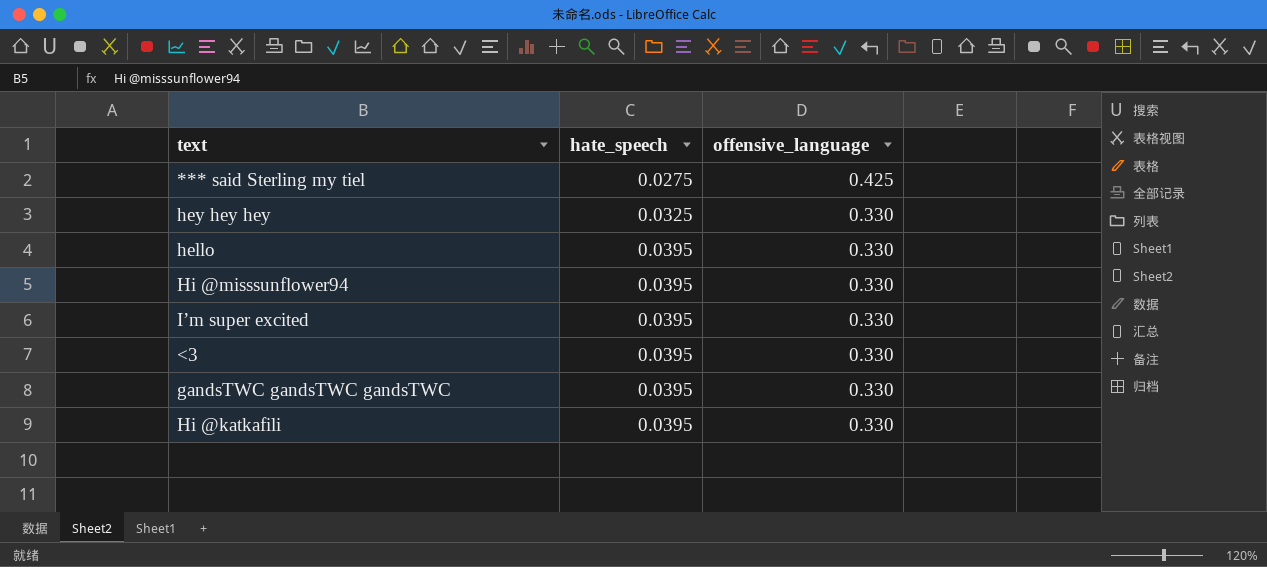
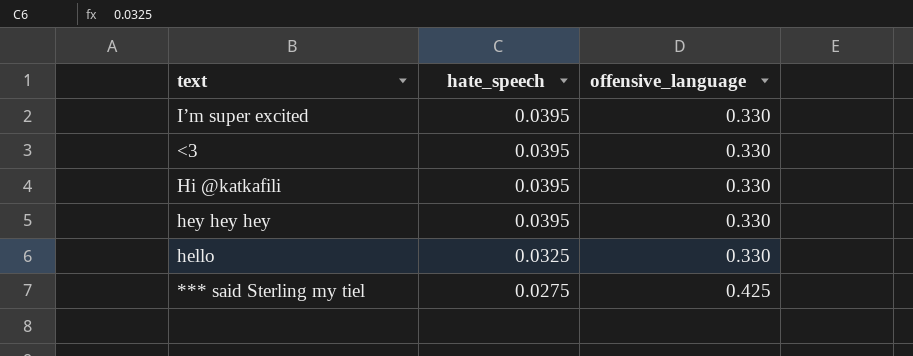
row order: hate_speech ascending -> hate_speech descending
row Hi @misssunflower94: 0.0395 | 0.330 -> none
row gandsTWC gandsTWC gandsTWC: 0.0395 | 0.330 -> none
hey hey hey | hate_speech: 0.0325 -> 0.0395
hello | hate_speech: 0.0395 -> 0.0325

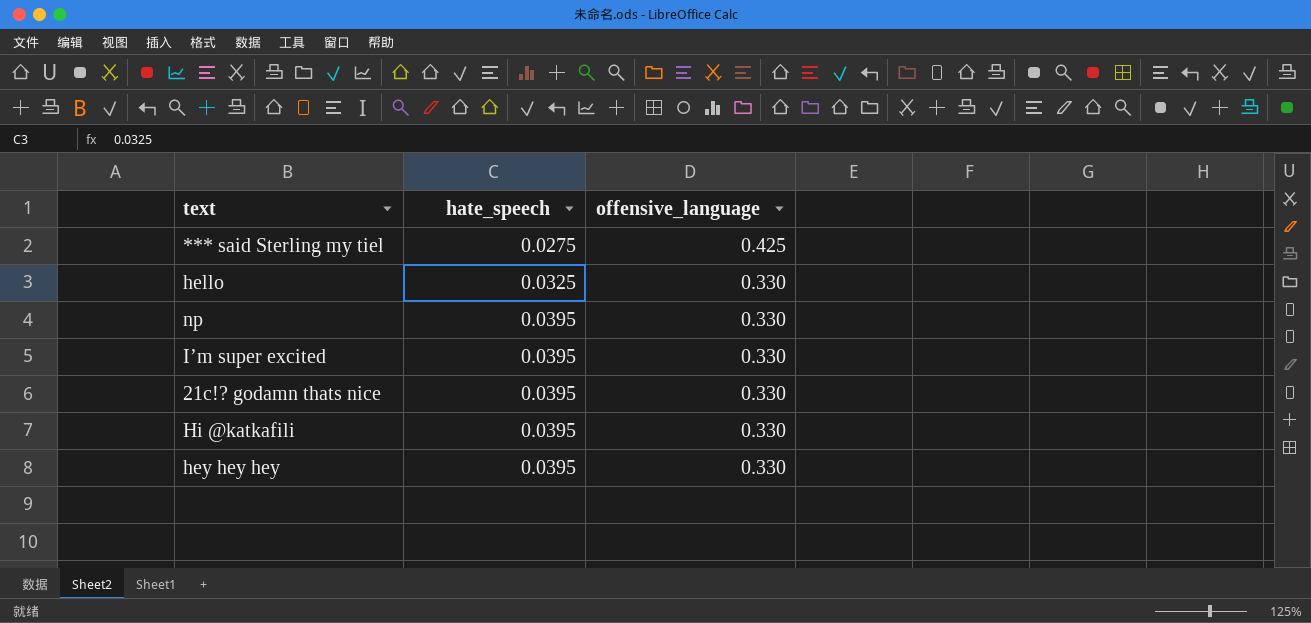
row order: hate_speech descending -> hate_speech ascending
row <3: 0.0395 | 0.330 -> none
row np: none -> 0.0395 | 0.330
row 21c!? godamn thats nice: none -> 0.0395 | 0.330

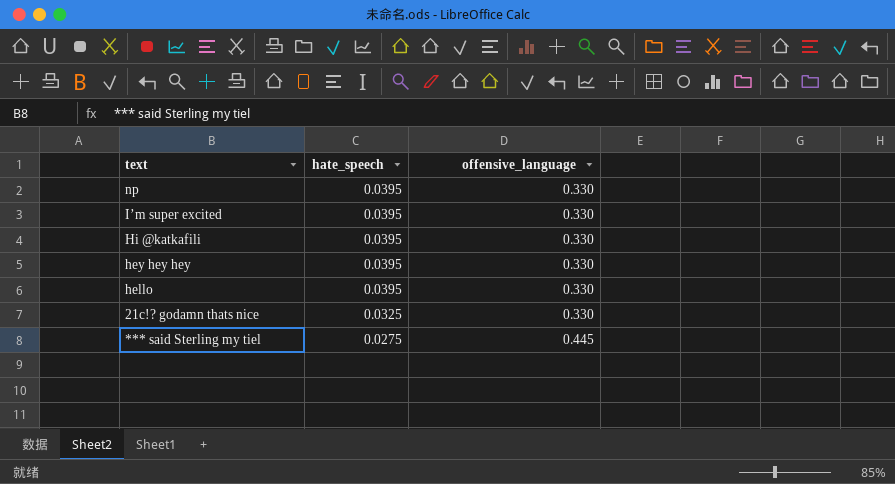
row order: hate_speech ascending -> hate_speech descending
hello | hate_speech: 0.0325 -> 0.0395
21c!? godamn thats nice | hate_speech: 0.0395 -> 0.0325
*** said Sterling my tiel | offensive_language: 0.425 -> 0.445

